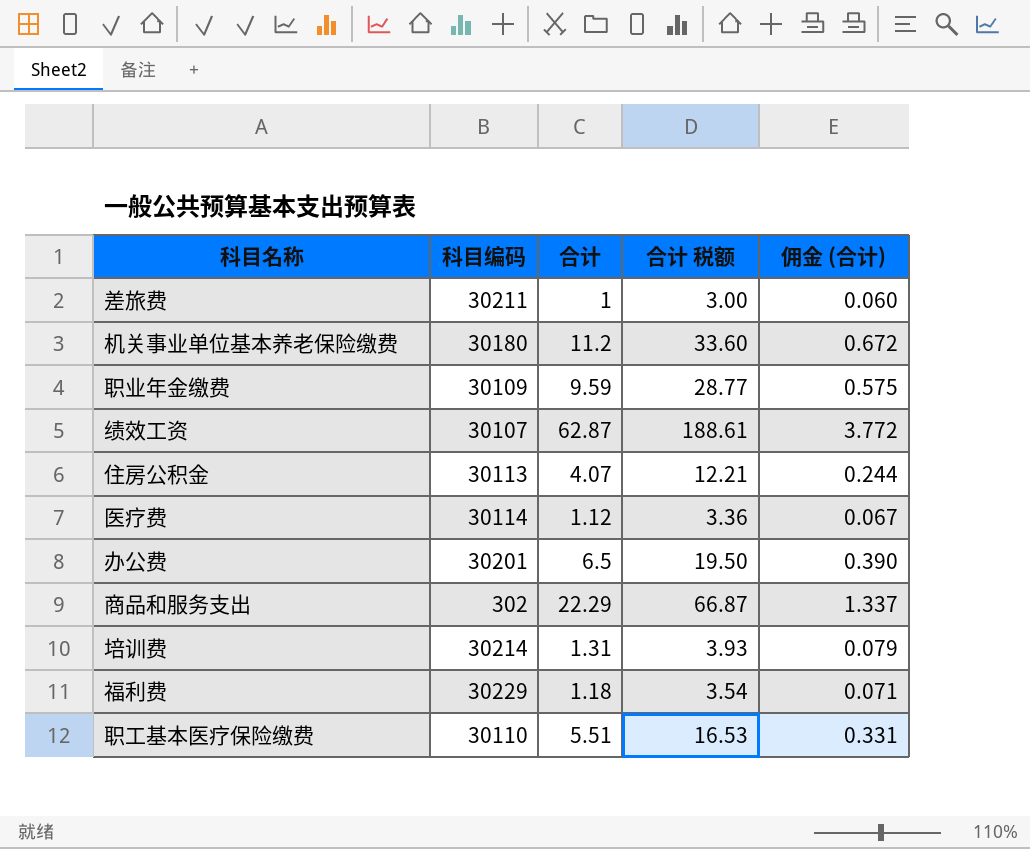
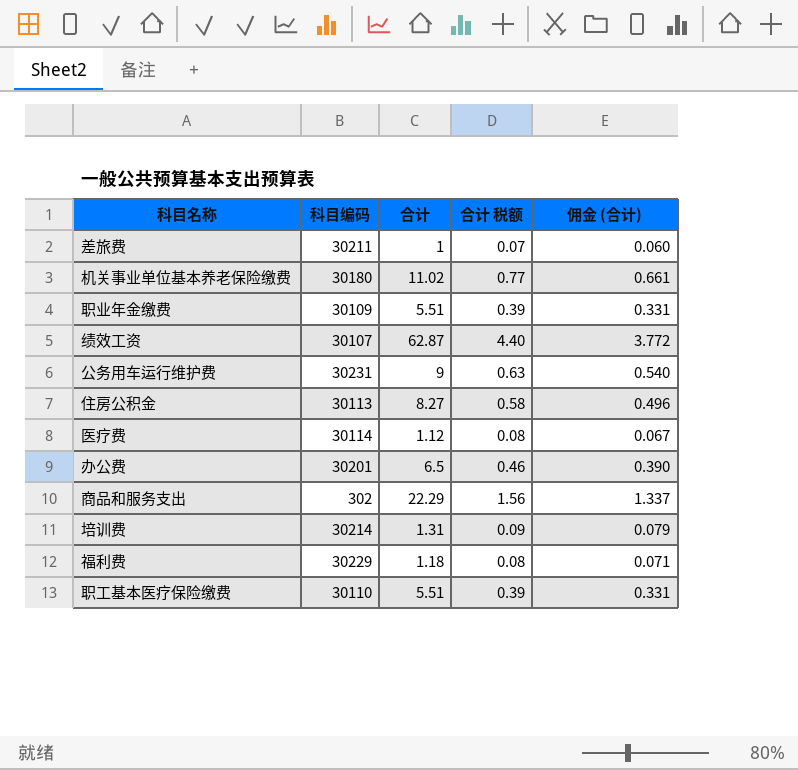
column 合计 税额 | formula: [合计] * 3 -> [合计] * 0.07
机关事业单位基本养老保险缴费 | 合计: 11.2 -> 11.02
机关事业单位基本养老保险缴费 | 佣金 (合计): 0.672 -> 0.661
职业年金缴费 | 合计: 9.59 -> 5.51
职业年金缴费 | 佣金 (合计): 0.575 -> 0.331
row 公务用车运行维护费: none -> 30231 | 9 | 0.63 | 0.540
住房公积金 | 合计: 4.07 -> 8.27
住房公积金 | 佣金 (合计): 0.244 -> 0.496

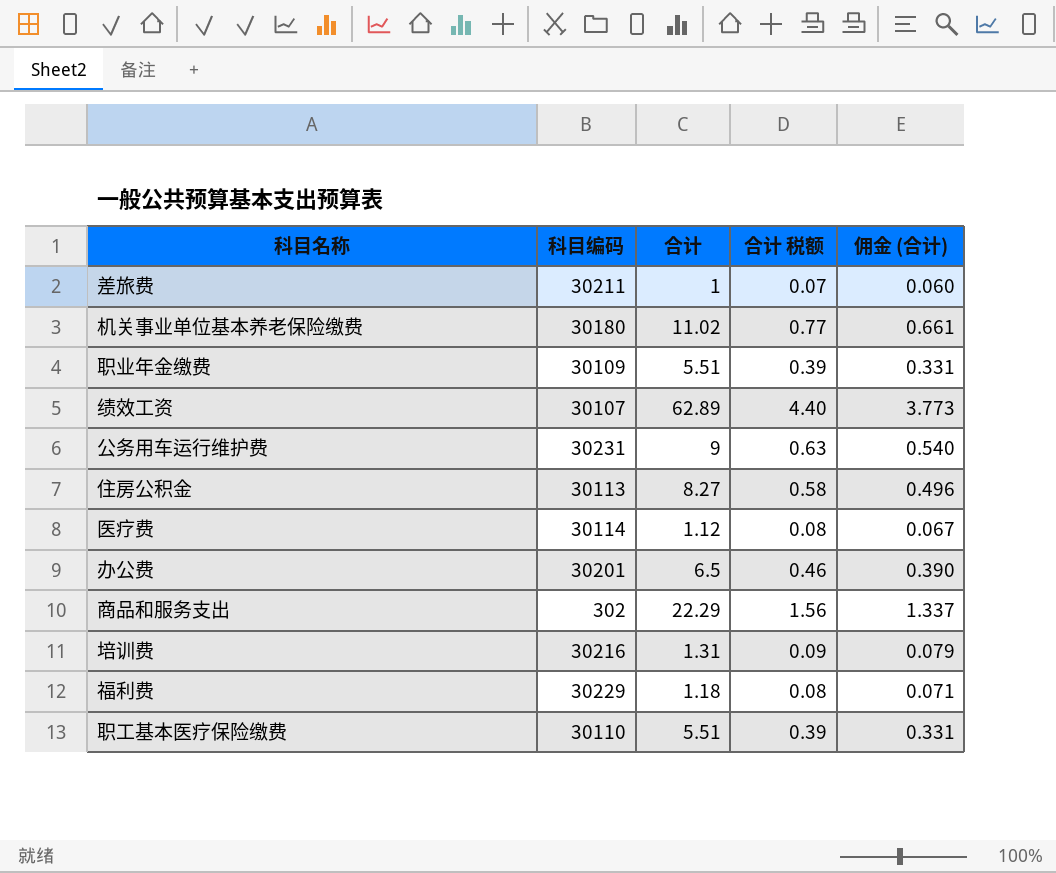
绩效工资 | 合计: 62.87 -> 62.89
绩效工资 | 佣金 (合计): 3.772 -> 3.773
培训费 | 科目编码: 30214 -> 30216

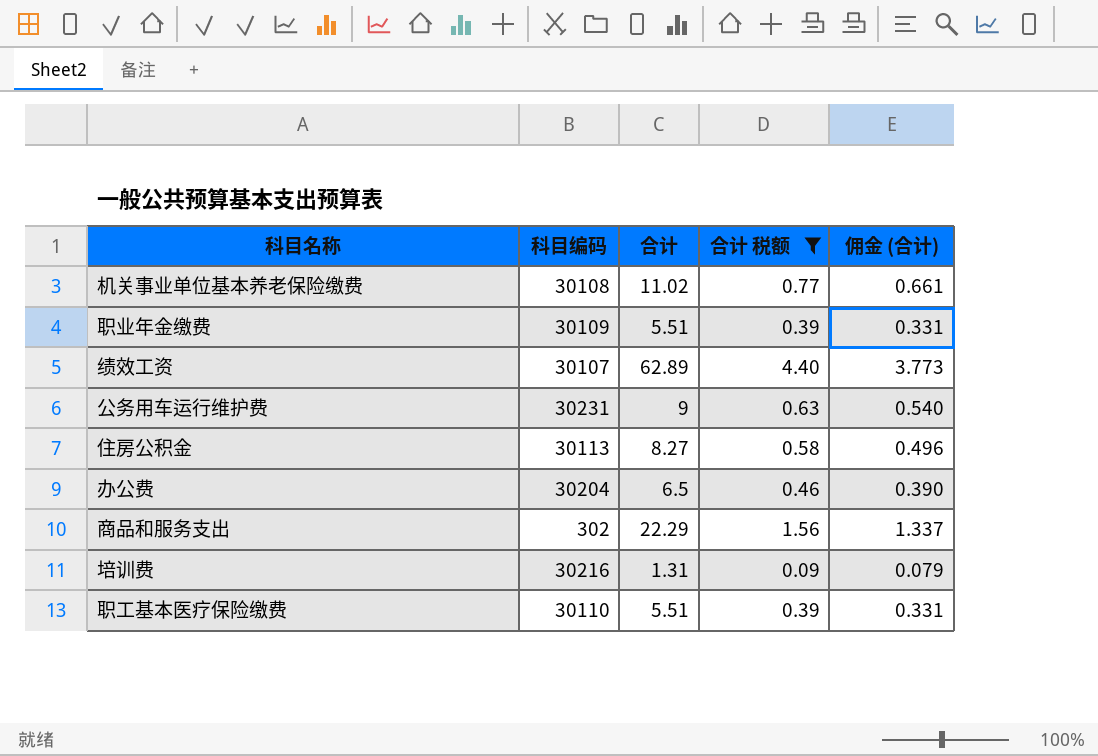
filter: none -> 合计 税额 >= 0.09
机关事业单位基本养老保险缴费 | 科目编码: 30180 -> 30108
办公费 | 科目编码: 30201 -> 30204

